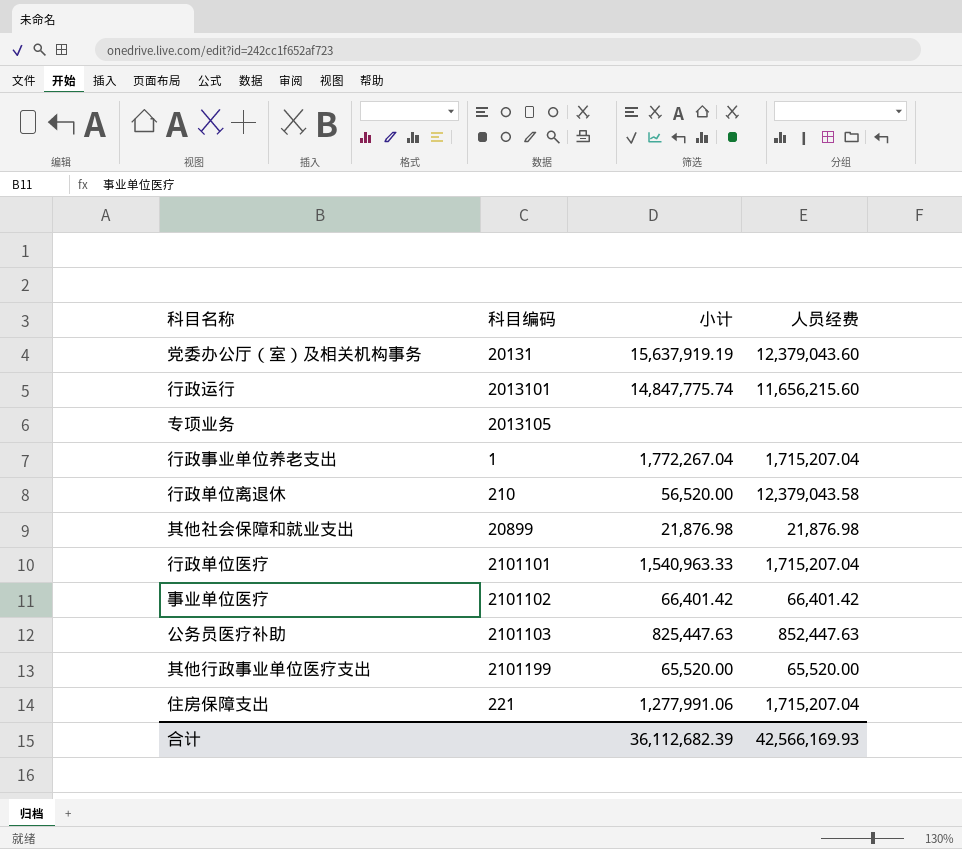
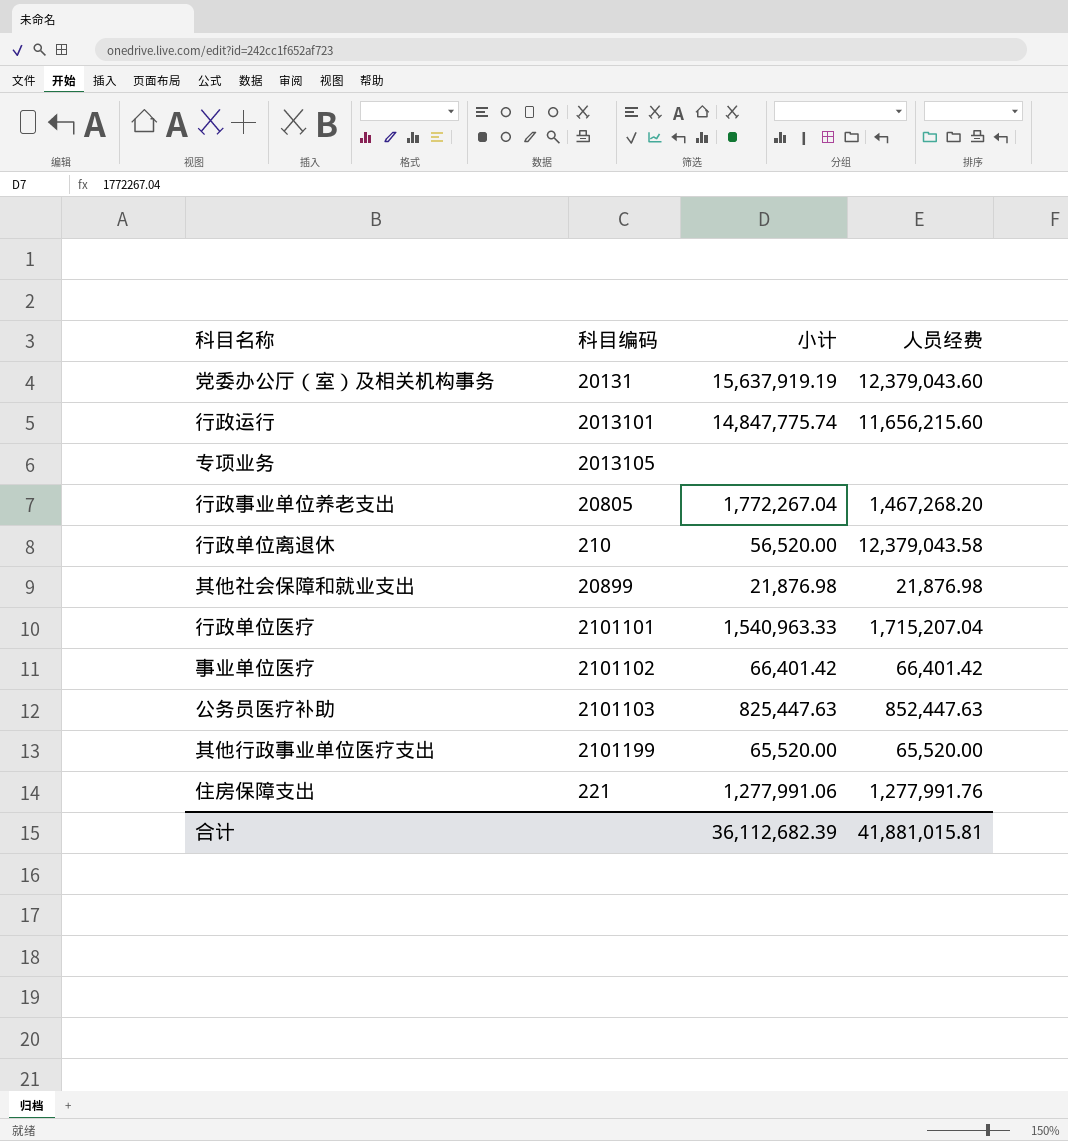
行政事业单位养老支出 | 科目编码: 1 -> 20805
行政事业单位养老支出 | 人员经费: 1,715,207.04 -> 1,467,268.20
住房保障支出 | 人员经费: 1,715,207.04 -> 1,277,991.76
合计 | 人员经费: 42,566,169.93 -> 41,881,015.81

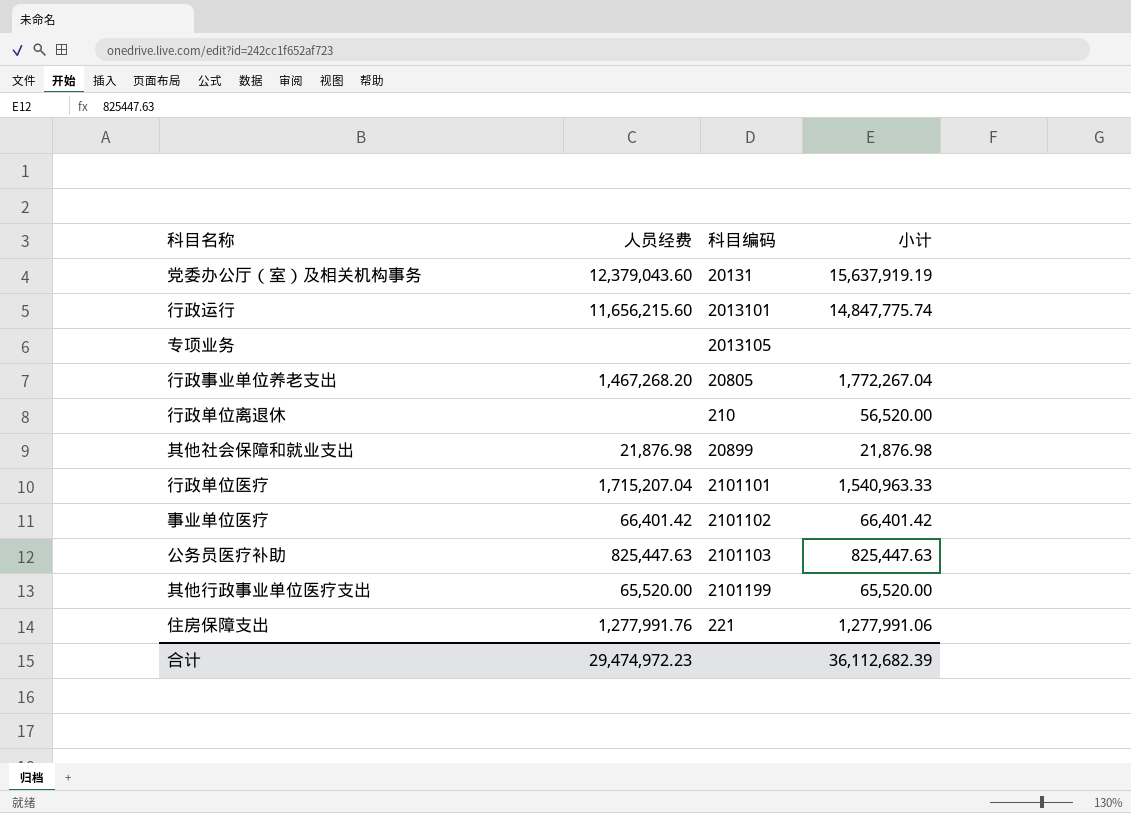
column 人员经费 | position: 4 -> 2
行政单位离退休 | 人员经费: 12,379,043.58 -> none
公务员医疗补助 | 人员经费: 852,447.63 -> 825,447.63
合计 | 人员经费: 41,881,015.81 -> 29,474,972.23

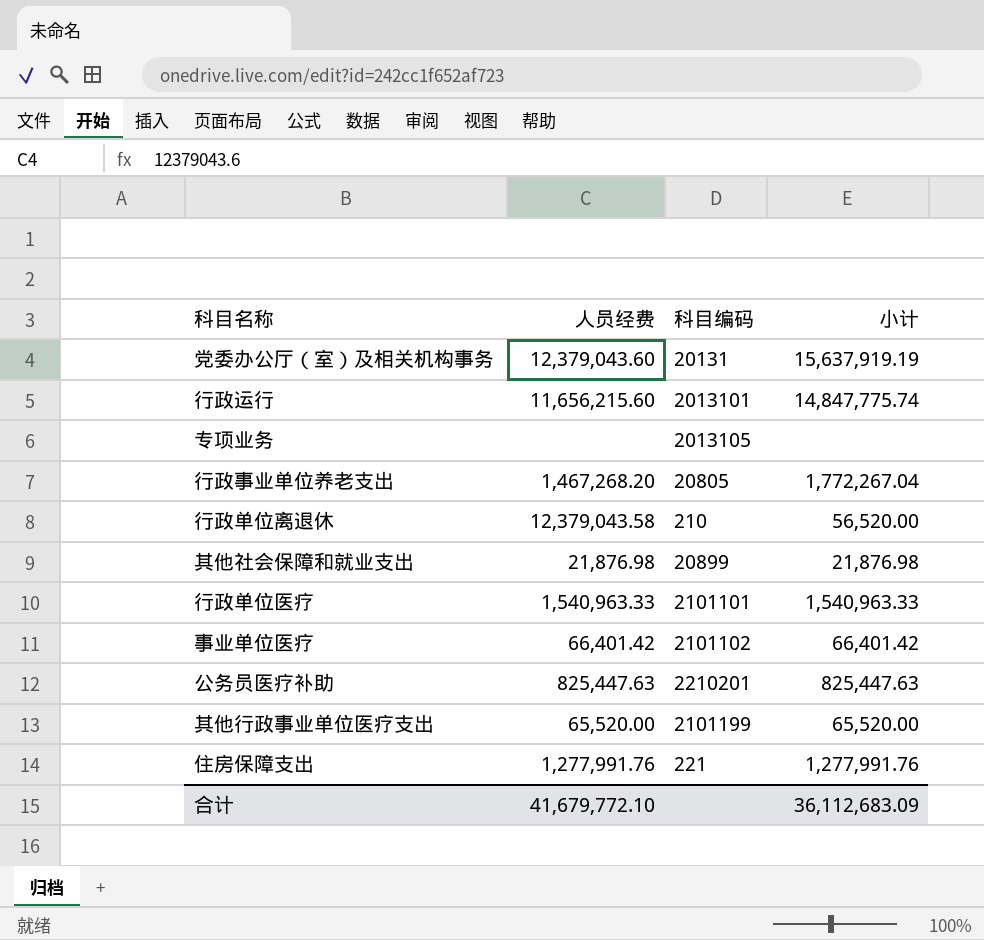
行政单位离退休 | 人员经费: none -> 12,379,043.58
行政单位医疗 | 人员经费: 1,715,207.04 -> 1,540,963.33
公务员医疗补助 | 科目编码: 2101103 -> 2210201
住房保障支出 | 小计: 1,277,991.06 -> 1,277,991.76
合计 | 人员经费: 29,474,972.23 -> 41,679,772.10
合计 | 小计: 36,112,682.39 -> 36,112,683.09

